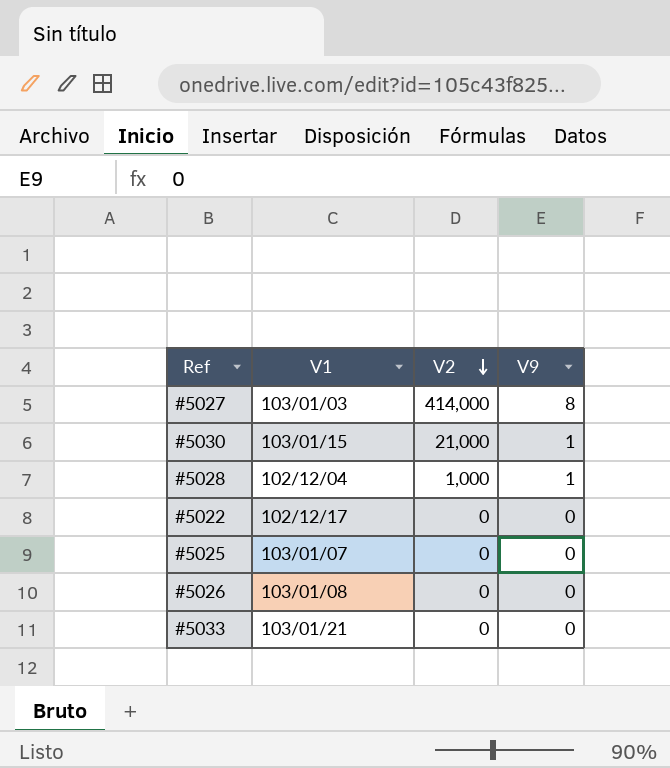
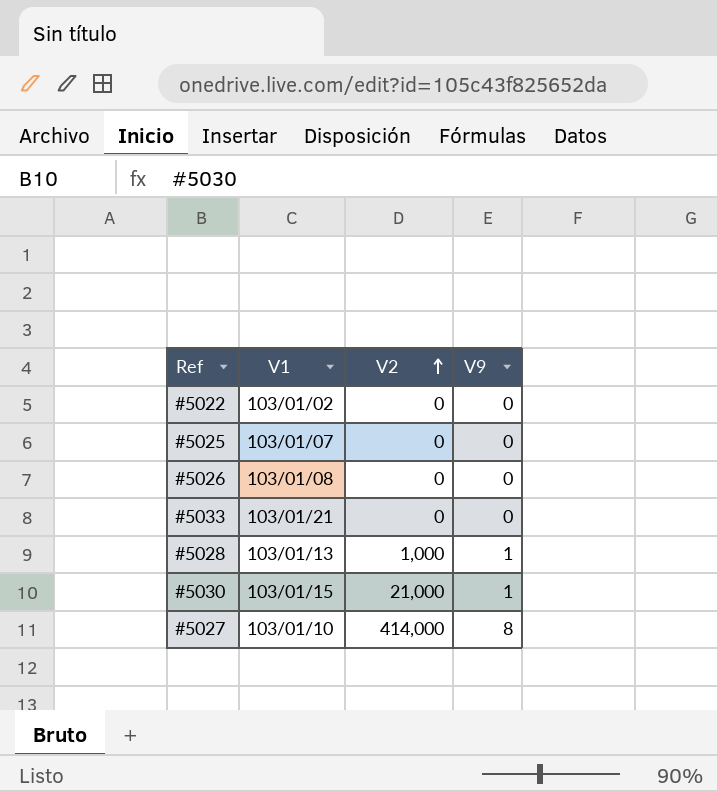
row order: V2 descending -> V2 ascending
#5022 | V1: 102/12/17 -> 103/01/02
#5028 | V1: 102/12/04 -> 103/01/13
#5027 | V1: 103/01/03 -> 103/01/10

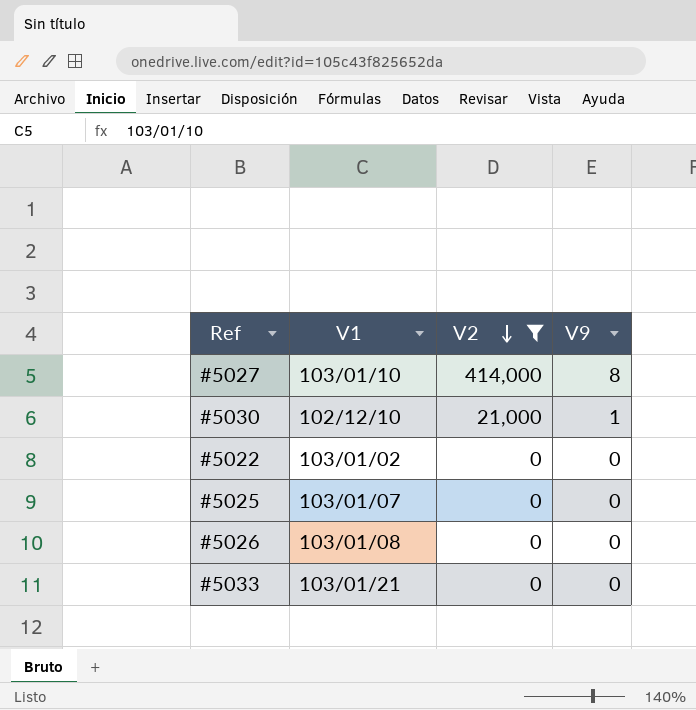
filter: none -> V2 != 1,000
row order: V2 ascending -> V2 descending
#5030 | V1: 103/01/15 -> 102/12/10

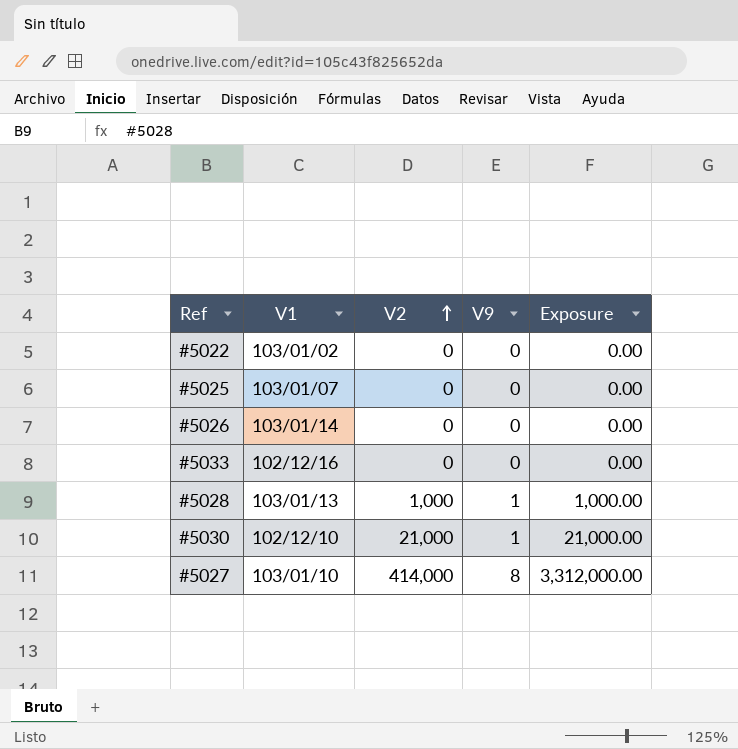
filter: V2 != 1,000 -> none
row order: V2 descending -> V2 ascending
column Exposure | formula: none -> [V2] * [V9]
#5026 | V1: 103/01/08 -> 103/01/14
#5033 | V1: 103/01/21 -> 102/12/16

